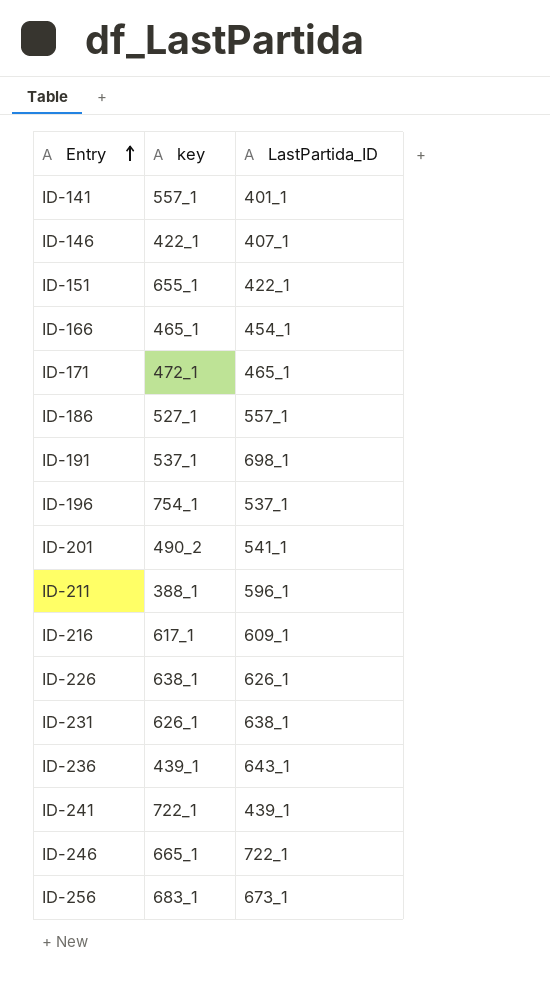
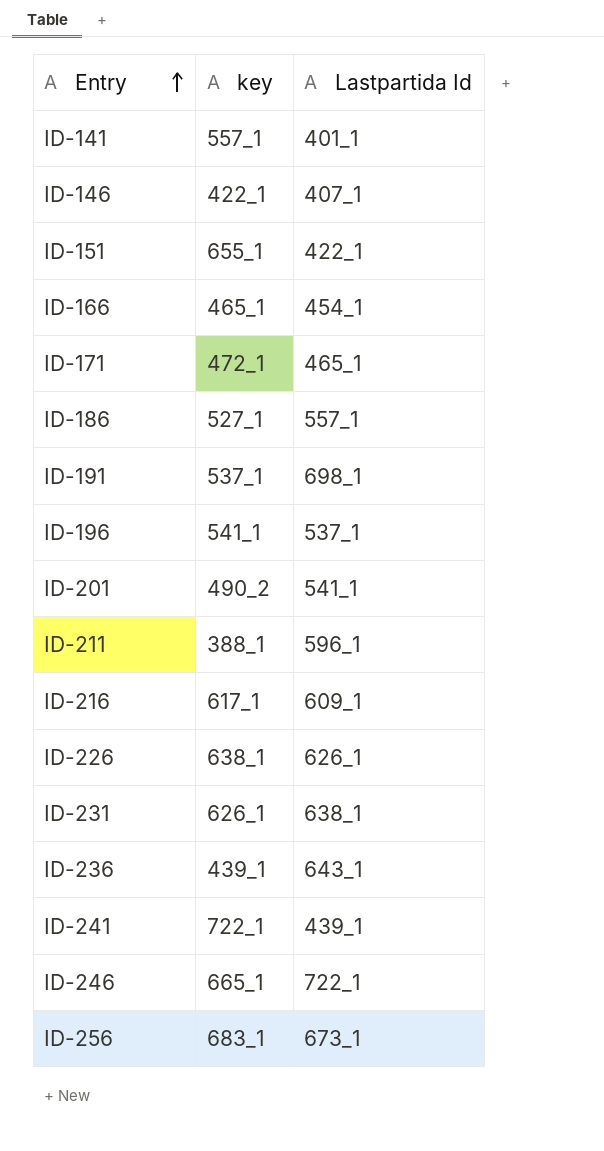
column name: LastPartida_ID -> Lastpartida Id
ID-196 | key: 754_1 -> 541_1

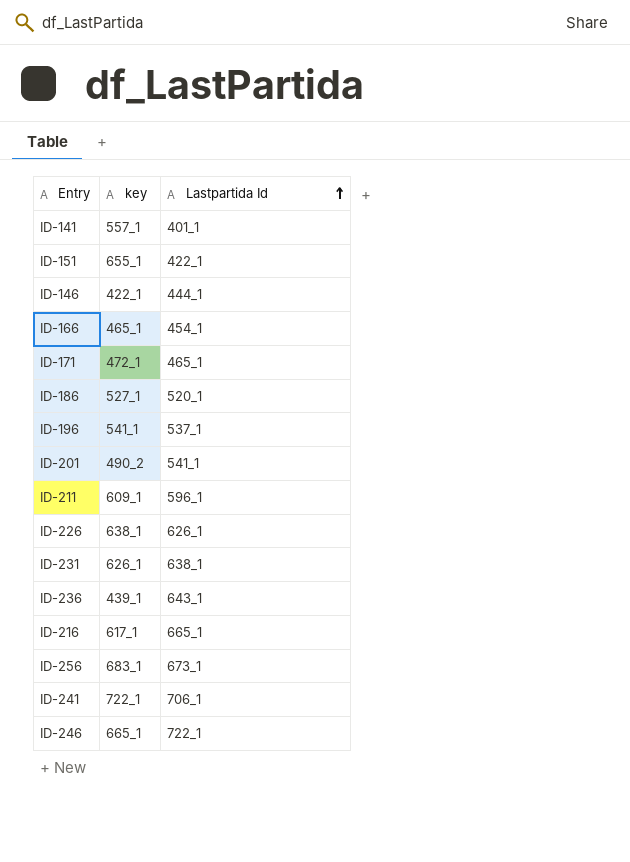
row order: Entry ascending -> Lastpartida Id ascending
row ID-191: 537_1 | 698_1 -> none
ID-146 | Lastpartida Id: 407_1 -> 444_1
ID-186 | Lastpartida Id: 557_1 -> 520_1
ID-211 | key: 388_1 -> 609_1
ID-216 | Lastpartida Id: 609_1 -> 665_1
ID-241 | Lastpartida Id: 439_1 -> 706_1

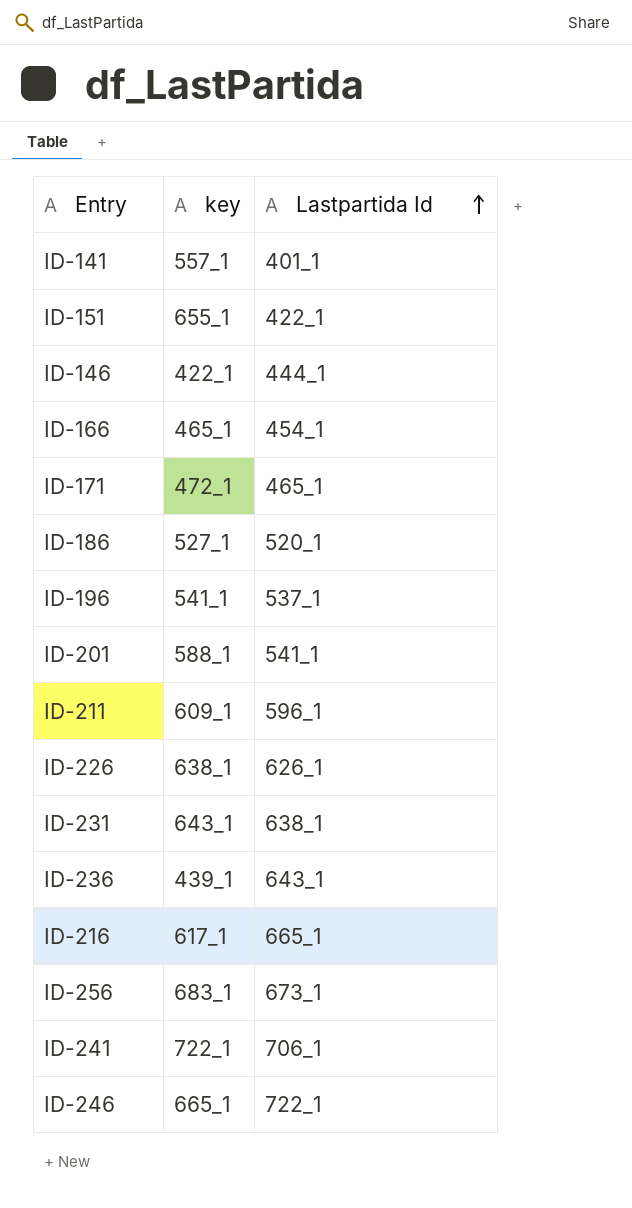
ID-201 | key: 490_2 -> 588_1
ID-231 | key: 626_1 -> 643_1

